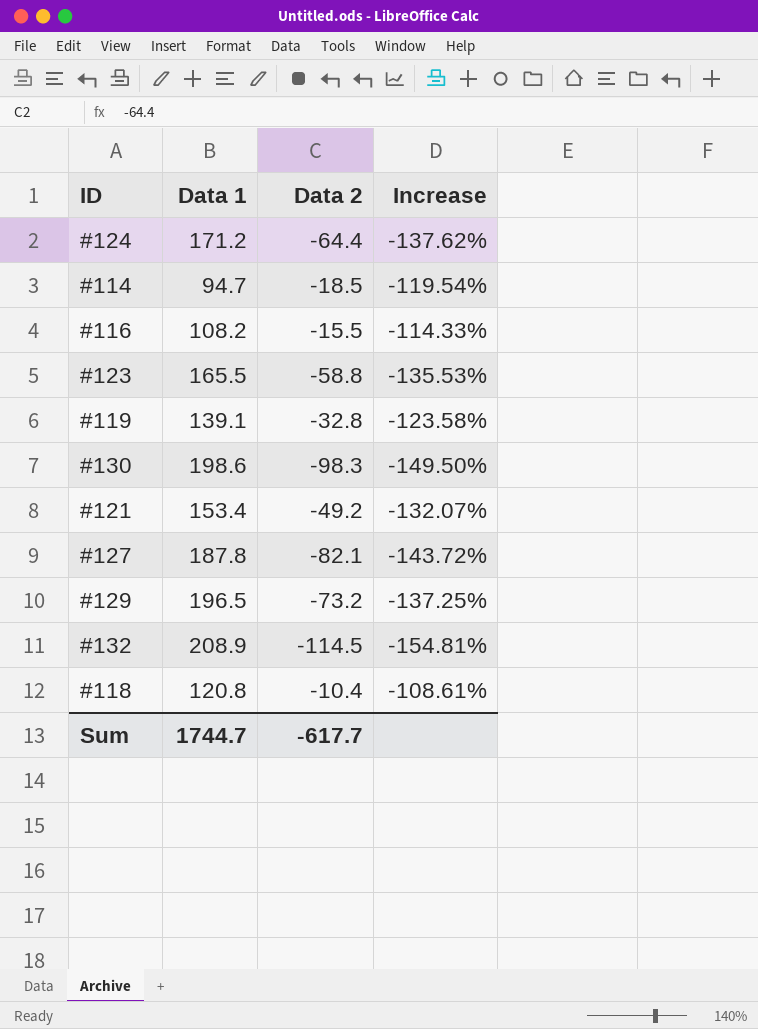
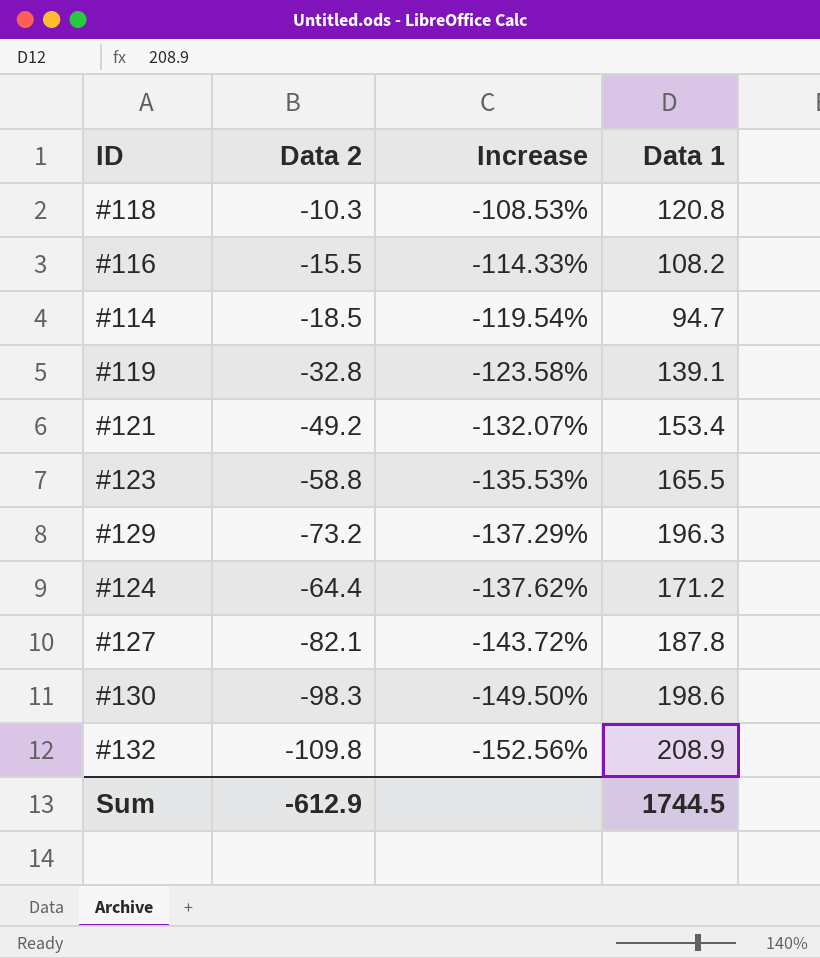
row order: none -> Increase descending
column Data 1 | position: 2 -> 4
#118 | Data 2: -10.4 -> -10.3
#118 | Increase: -108.61% -> -108.53%
#129 | Increase: -137.25% -> -137.29%
#129 | Data 1: 196.5 -> 196.3
#132 | Data 2: -114.5 -> -109.8
#132 | Increase: -154.81% -> -152.56%
Sum | Data 2: -617.7 -> -612.9
Sum | Data 1: 1744.7 -> 1744.5

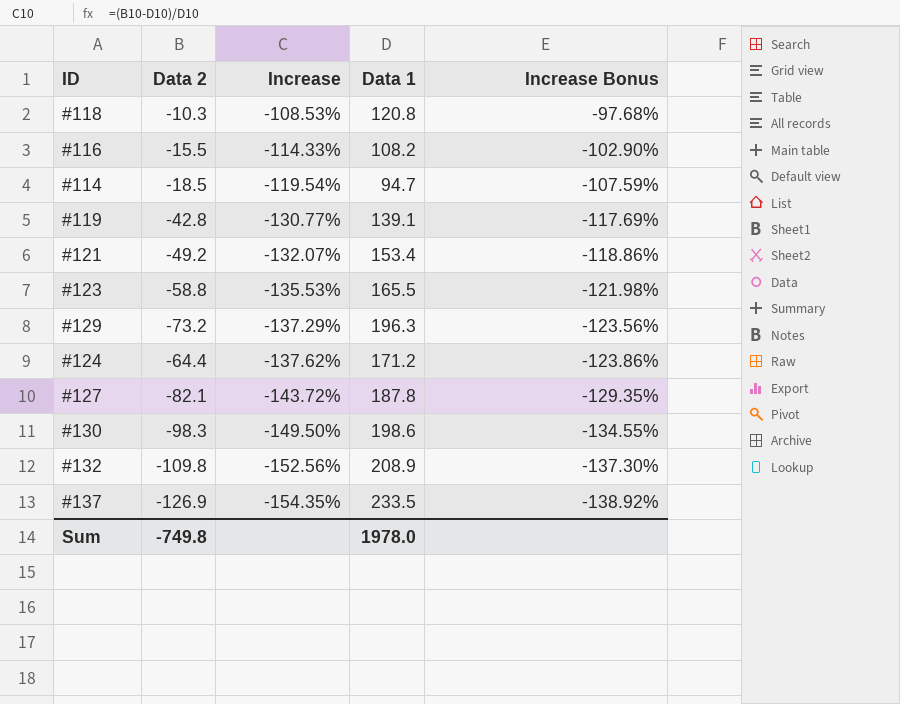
column Increase Bonus | formula: none -> [Increase] * 0.9
#119 | Data 2: -32.8 -> -42.8
#119 | Increase: -123.58% -> -130.77%
row #137: none -> -126.9 | -154.35% | 233.5 | -138.92%
Sum | Data 2: -612.9 -> -749.8
Sum | Data 1: 1744.5 -> 1978.0

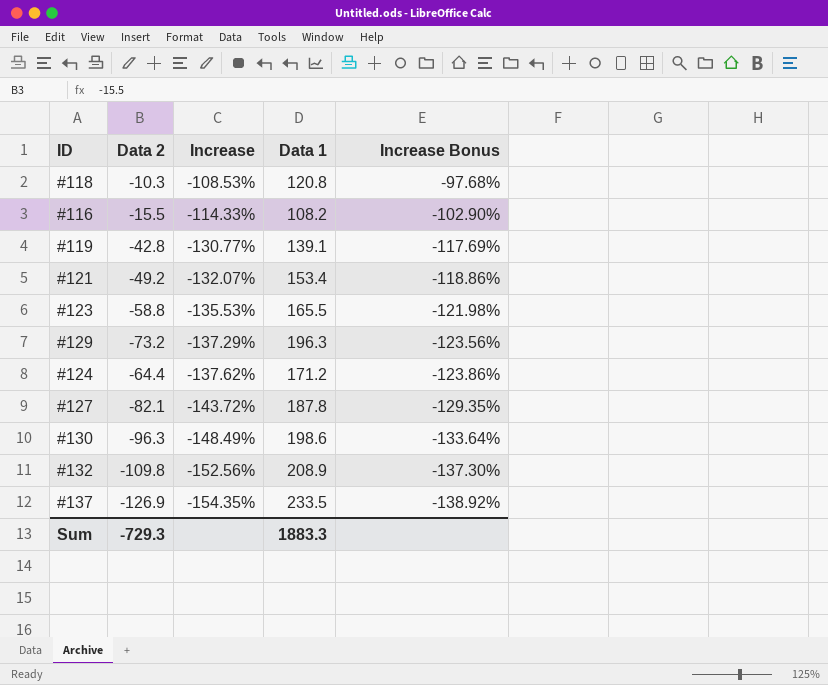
row #114: -18.5 | -119.54% | 94.7 | -107.59% -> none
#130 | Data 2: -98.3 -> -96.3
#130 | Increase: -149.50% -> -148.49%
#130 | Increase Bonus: -134.55% -> -133.64%
Sum | Data 2: -749.8 -> -729.3
Sum | Data 1: 1978.0 -> 1883.3

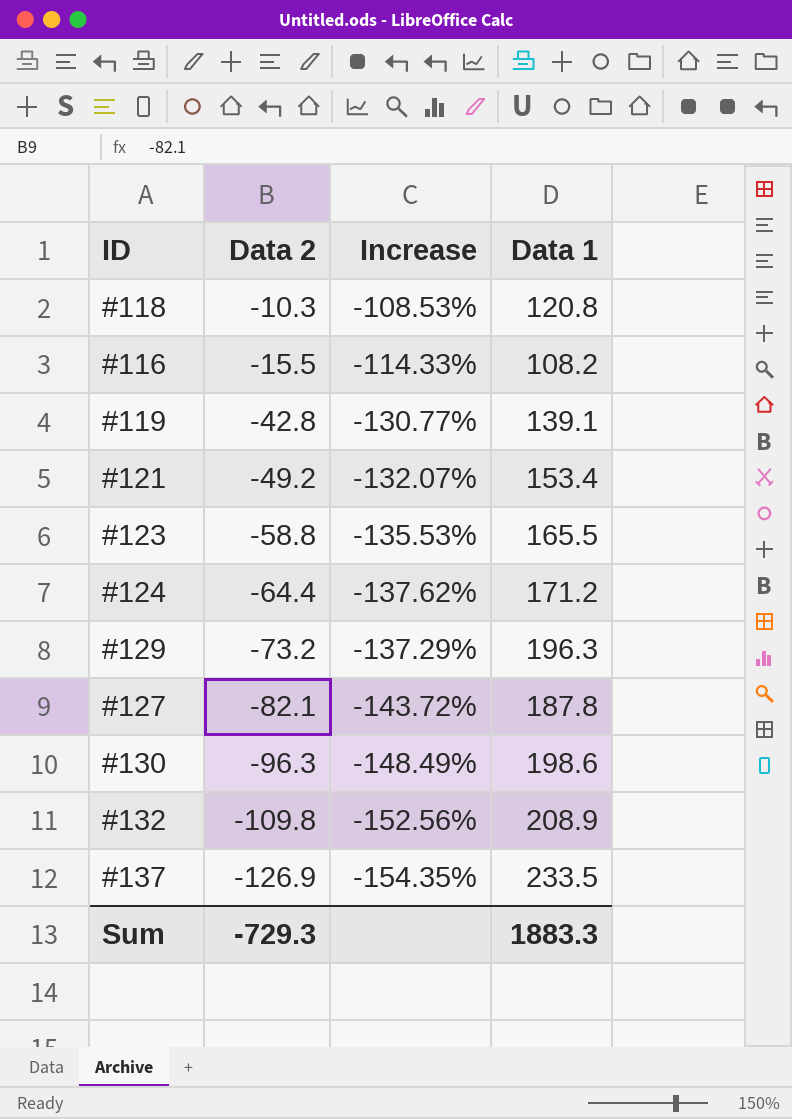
row order: Increase descending -> Data 2 descending
column Increase Bonus | formula: [Increase] * 0.9 -> none

